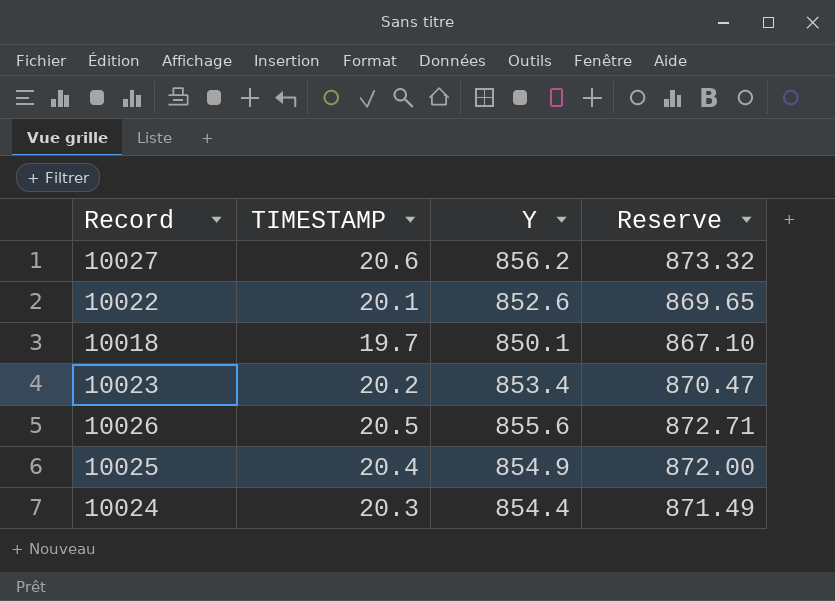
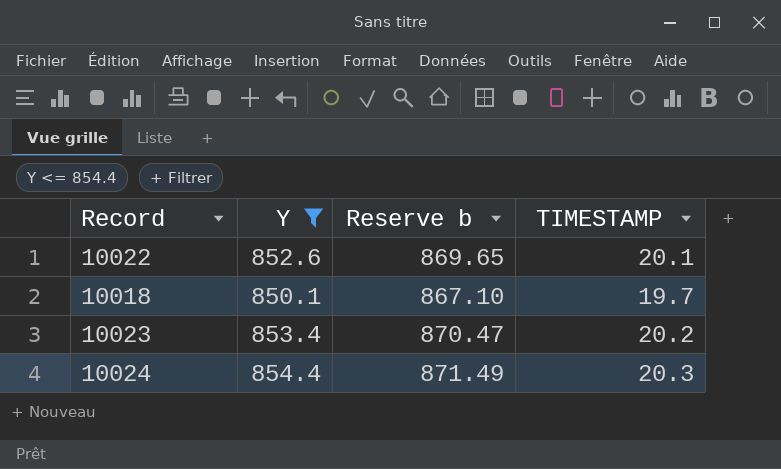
filter: none -> Y <= 854.4
column name: Reserve -> Reserve b
column TIMESTAMP | position: 2 -> 4

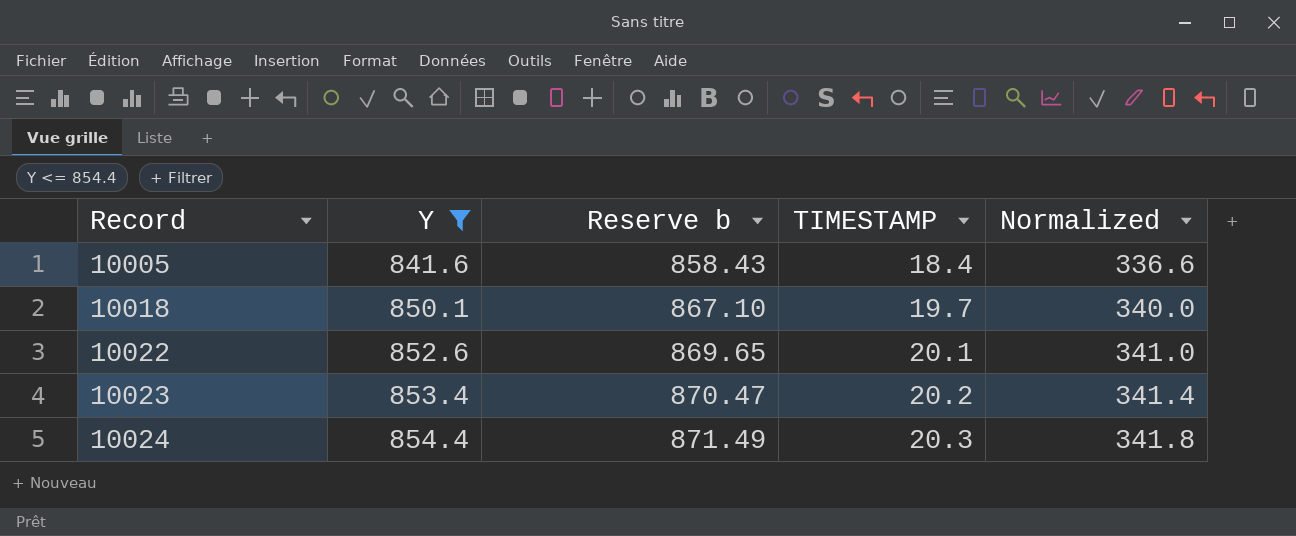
row order: none -> Record ascending
column Normalized | formula: none -> [Y] * 0.4
row 10005: none -> 841.6 | 858.43 | 18.4 | 336.6

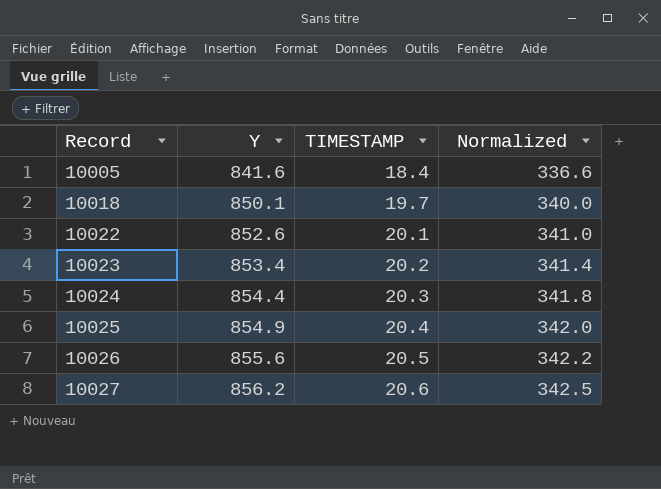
filter: Y <= 854.4 -> none
column Reserve b | formula: [Y] * 1.02 -> none

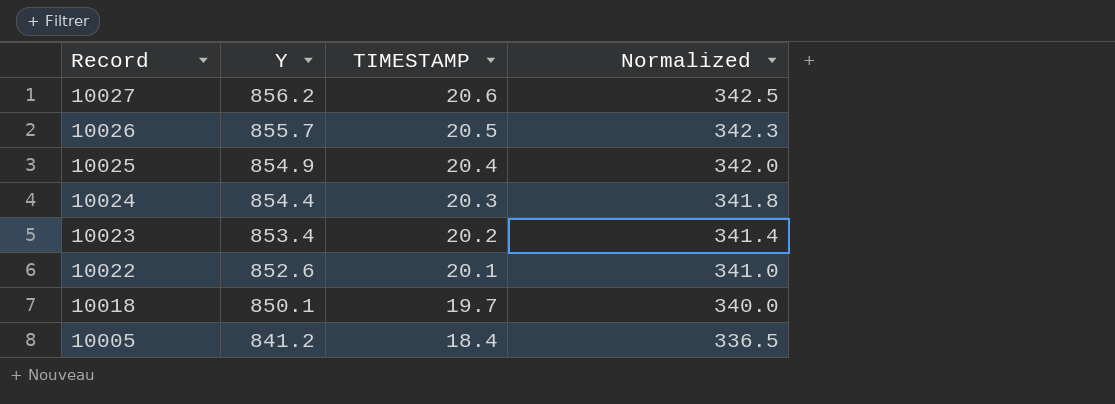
row order: Record ascending -> Record descending
10026 | Y: 855.6 -> 855.7
10026 | Normalized: 342.2 -> 342.3
10005 | Y: 841.6 -> 841.2
10005 | Normalized: 336.6 -> 336.5

